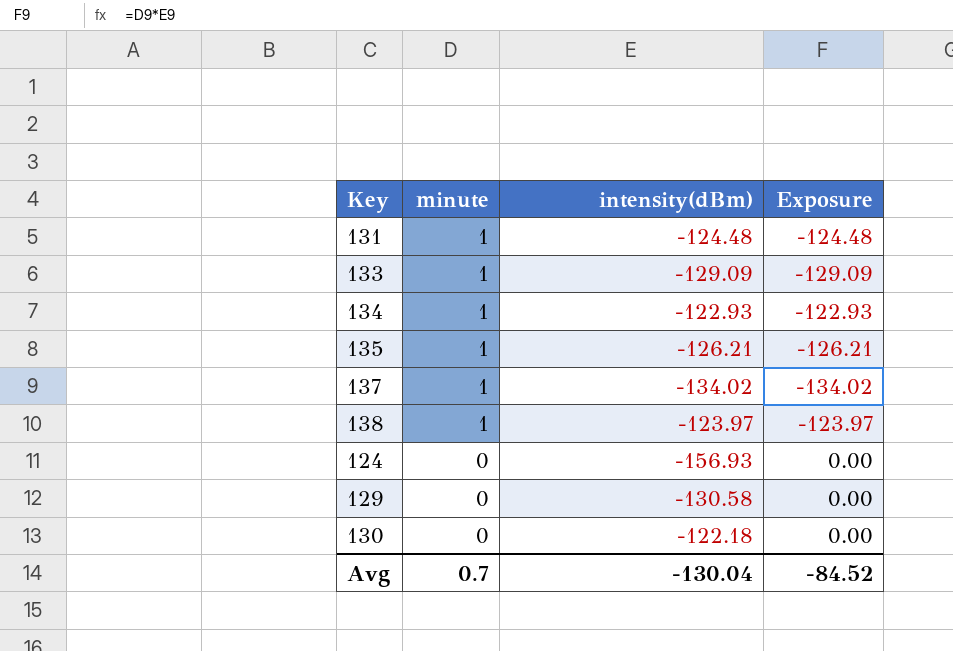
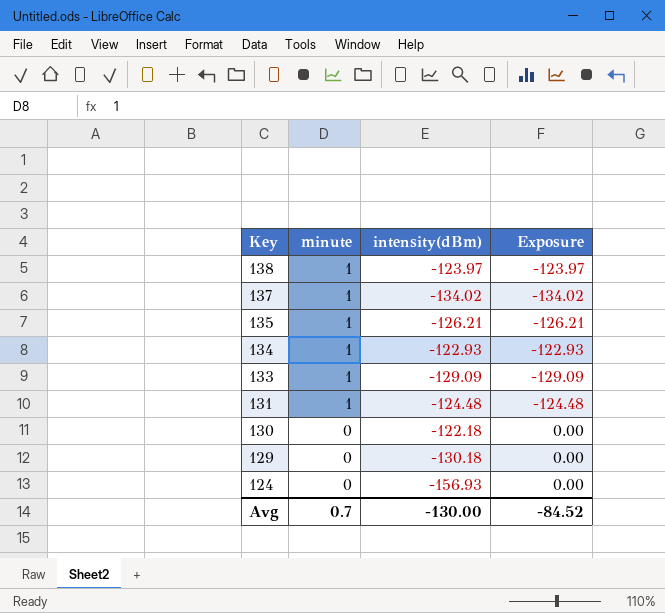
row order: minute descending -> Key descending
129 | intensity(dBm): -130.58 -> -130.18
Avg | intensity(dBm): -130.04 -> -130.00

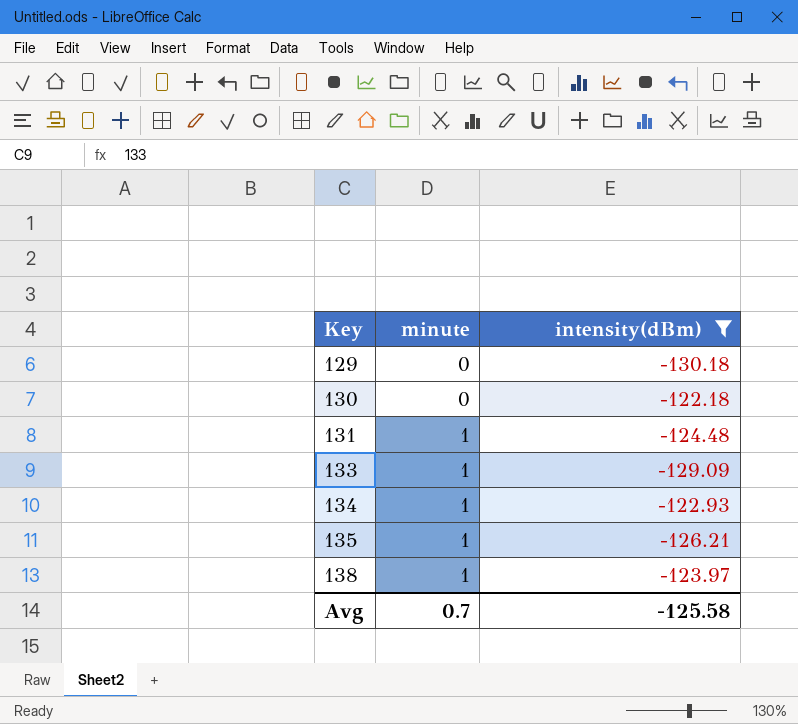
filter: none -> intensity(dBm) >= -130.18
row order: Key descending -> Key ascending
column Exposure | formula: [minute] * [intensity(dBm)] -> none
Avg | intensity(dBm): -130.00 -> -125.58

